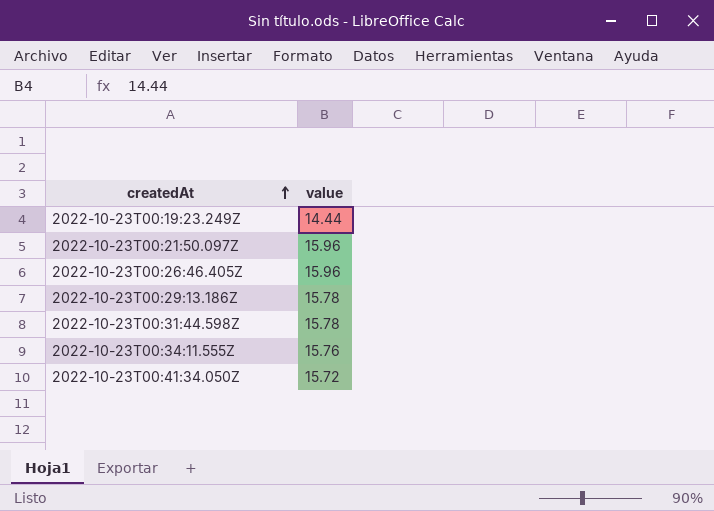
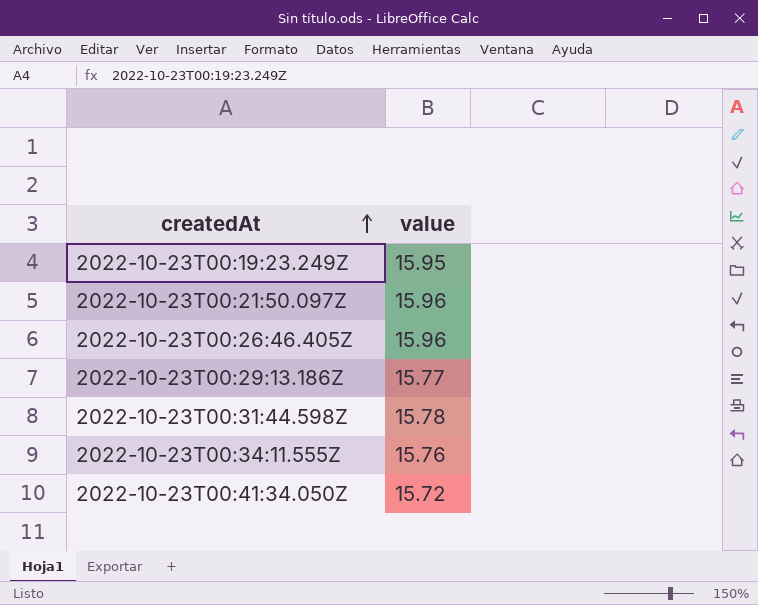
2022-10-23T00:19:23.249Z | value: 14.44 -> 15.95
2022-10-23T00:29:13.186Z | value: 15.78 -> 15.77

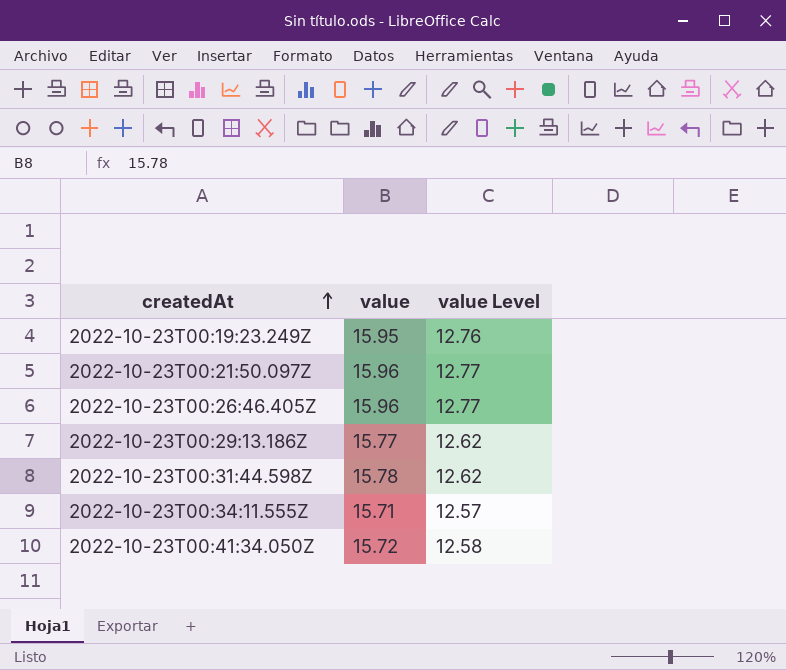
column value Level | formula: none -> [value] * 0.8
2022-10-23T00:34:11.555Z | value: 15.76 -> 15.71

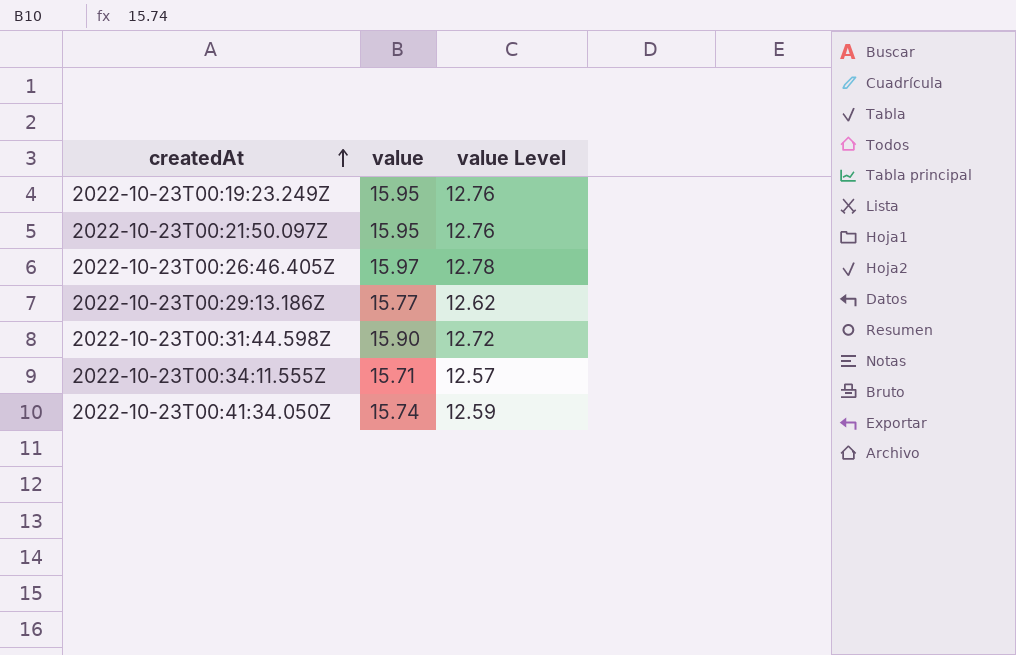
2022-10-23T00:21:50.097Z | value: 15.96 -> 15.95
2022-10-23T00:21:50.097Z | value Level: 12.77 -> 12.76
2022-10-23T00:26:46.405Z | value: 15.96 -> 15.97
2022-10-23T00:26:46.405Z | value Level: 12.77 -> 12.78
2022-10-23T00:31:44.598Z | value: 15.78 -> 15.90
2022-10-23T00:31:44.598Z | value Level: 12.62 -> 12.72
2022-10-23T00:41:34.050Z | value: 15.72 -> 15.74
2022-10-23T00:41:34.050Z | value Level: 12.58 -> 12.59

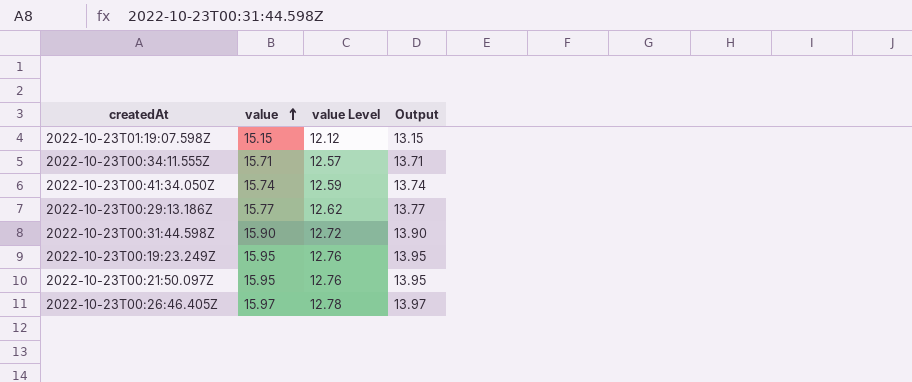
row order: createdAt ascending -> value ascending
column Output | formula: none -> [value] - 2
row 2022-10-23T01:19:07.598Z: none -> 15.15 | 12.12 | 13.15

